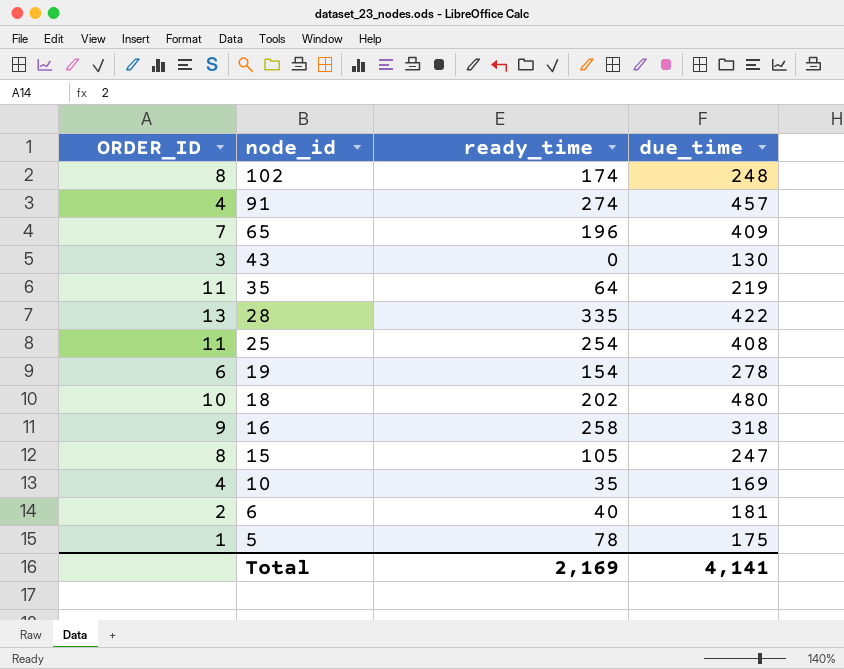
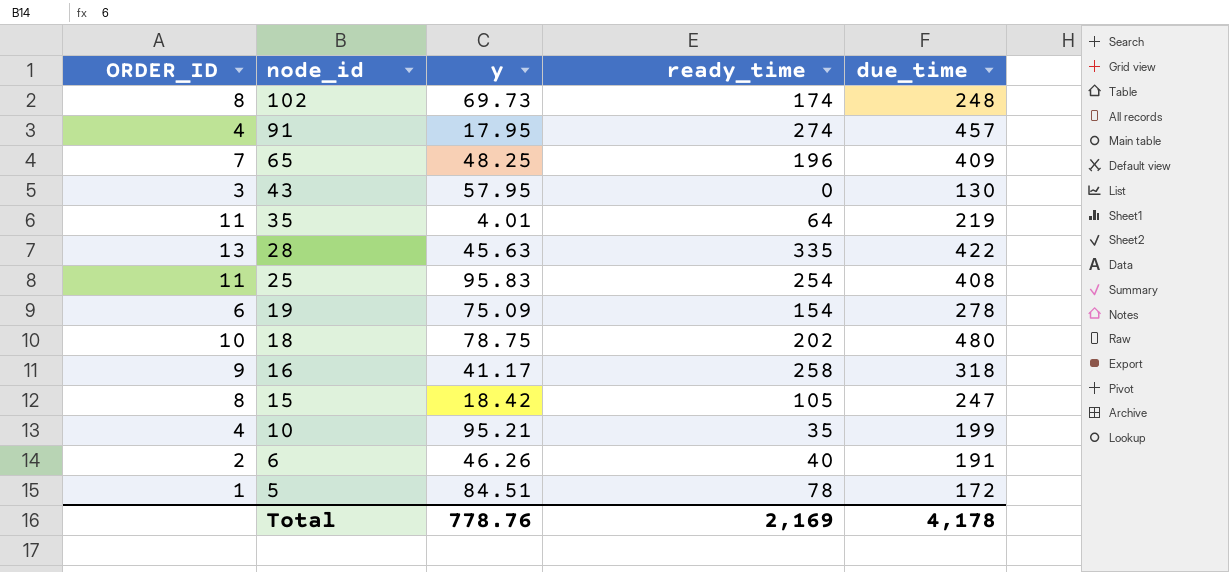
column y | position: none -> 3
10 | due_time: 169 -> 199
6 | due_time: 181 -> 191
5 | due_time: 175 -> 172
Total | due_time: 4,141 -> 4,178

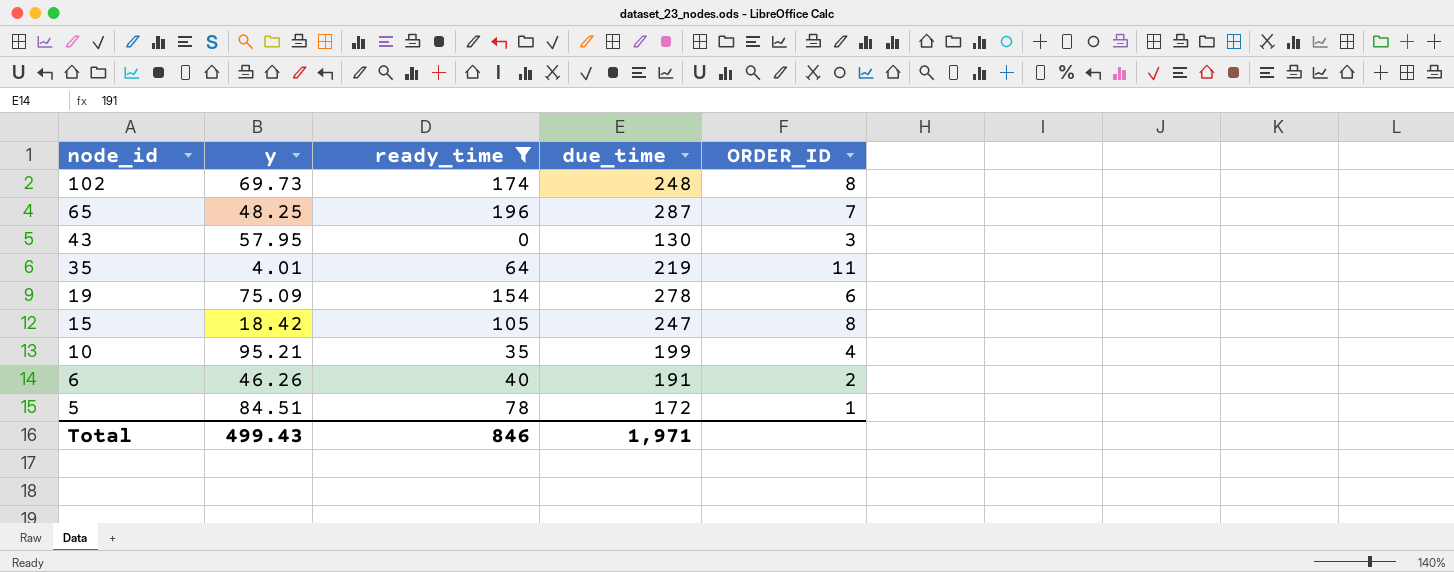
filter: none -> ready_time <= 196
column ORDER_ID | position: 1 -> 5
65 | due_time: 409 -> 287
Total | y: 778.76 -> 499.43
Total | ready_time: 2,169 -> 846
Total | due_time: 4,178 -> 1,971

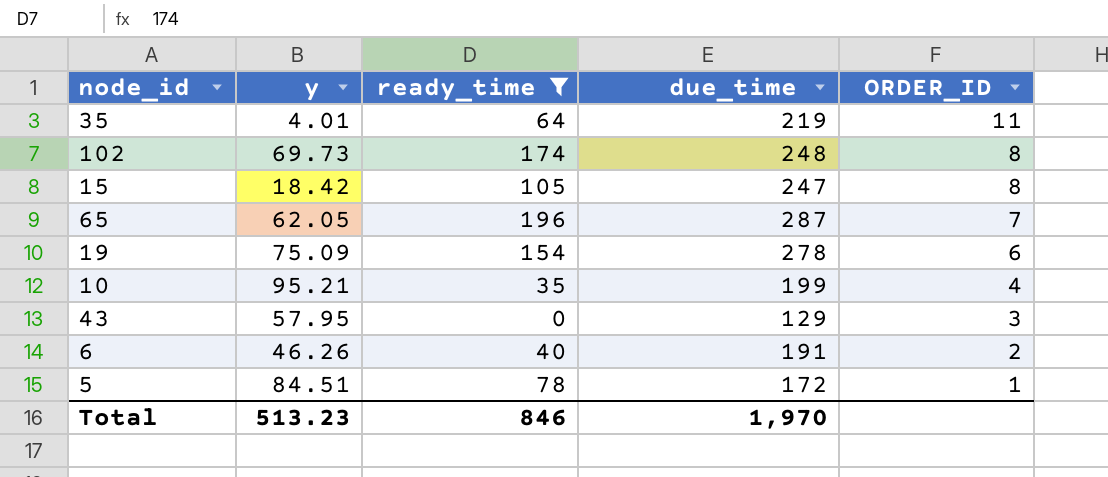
row order: node_id descending -> ORDER_ID descending
65 | y: 48.25 -> 62.05
43 | due_time: 130 -> 129
Total | y: 499.43 -> 513.23
Total | due_time: 1,971 -> 1,970

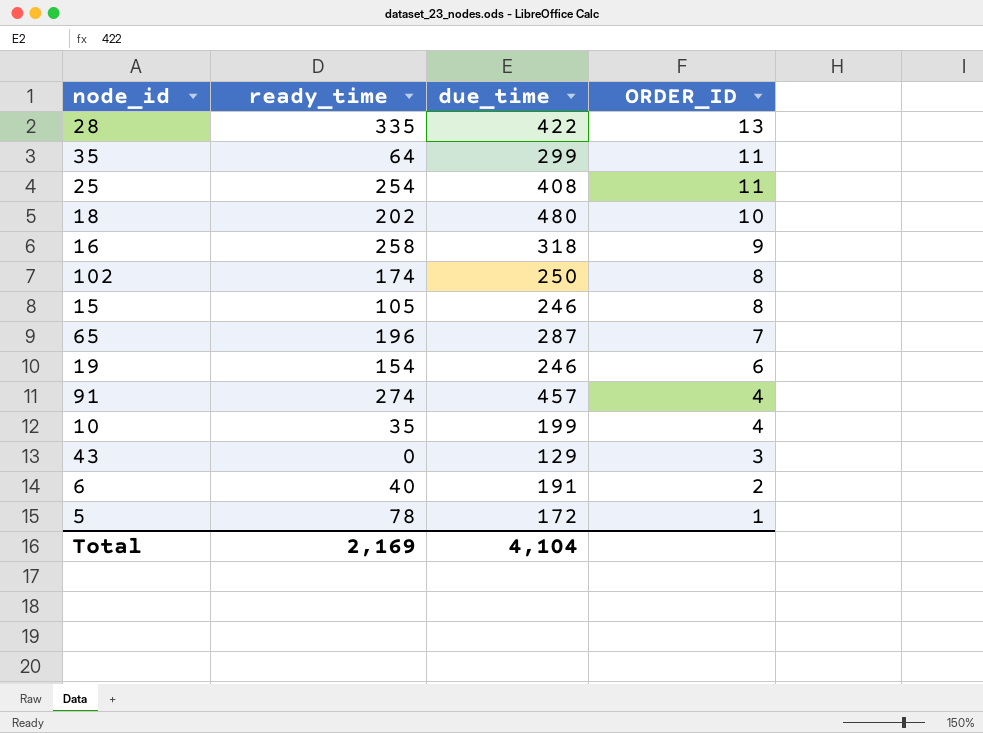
filter: ready_time <= 196 -> none
column y | position: 2 -> none
35 | due_time: 219 -> 299
102 | due_time: 248 -> 250
15 | due_time: 247 -> 246
19 | due_time: 278 -> 246
Total | ready_time: 846 -> 2,169
Total | due_time: 1,970 -> 4,104

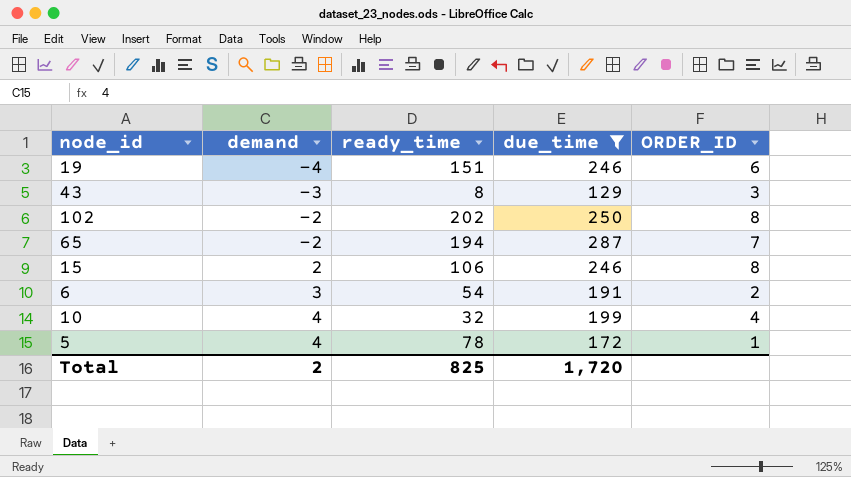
filter: none -> due_time <= 287
row order: ORDER_ID descending -> demand ascending
column demand | position: none -> 2
19 | ready_time: 154 -> 151
43 | ready_time: 0 -> 8
102 | ready_time: 174 -> 202
65 | ready_time: 196 -> 194
15 | ready_time: 105 -> 106
6 | ready_time: 40 -> 54
10 | ready_time: 35 -> 32
Total | ready_time: 2,169 -> 825
Total | due_time: 4,104 -> 1,720

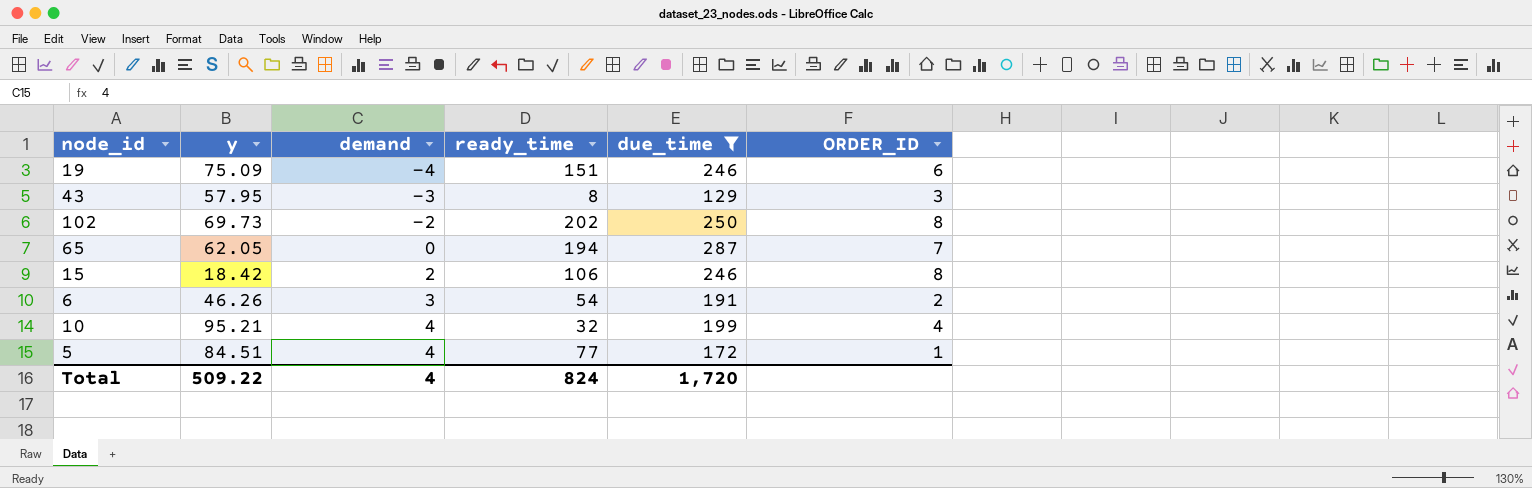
column y | position: none -> 2
65 | demand: -2 -> 0
5 | ready_time: 78 -> 77
Total | demand: 2 -> 4
Total | ready_time: 825 -> 824

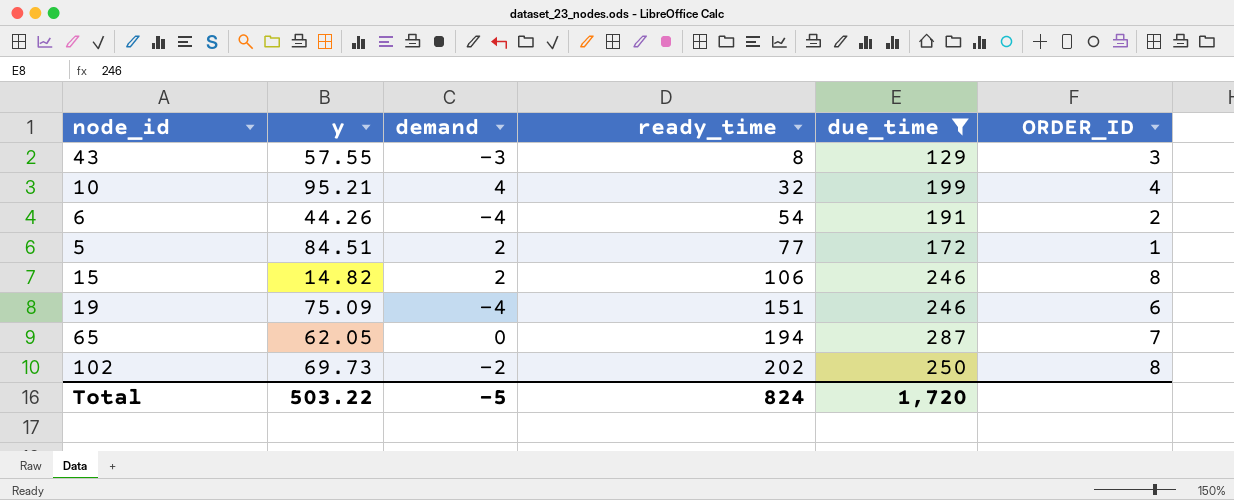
row order: demand ascending -> ready_time ascending
43 | y: 57.95 -> 57.55
6 | y: 46.26 -> 44.26
6 | demand: 3 -> -4
5 | demand: 4 -> 2
15 | y: 18.42 -> 14.82
Total | y: 509.22 -> 503.22
Total | demand: 4 -> -5

